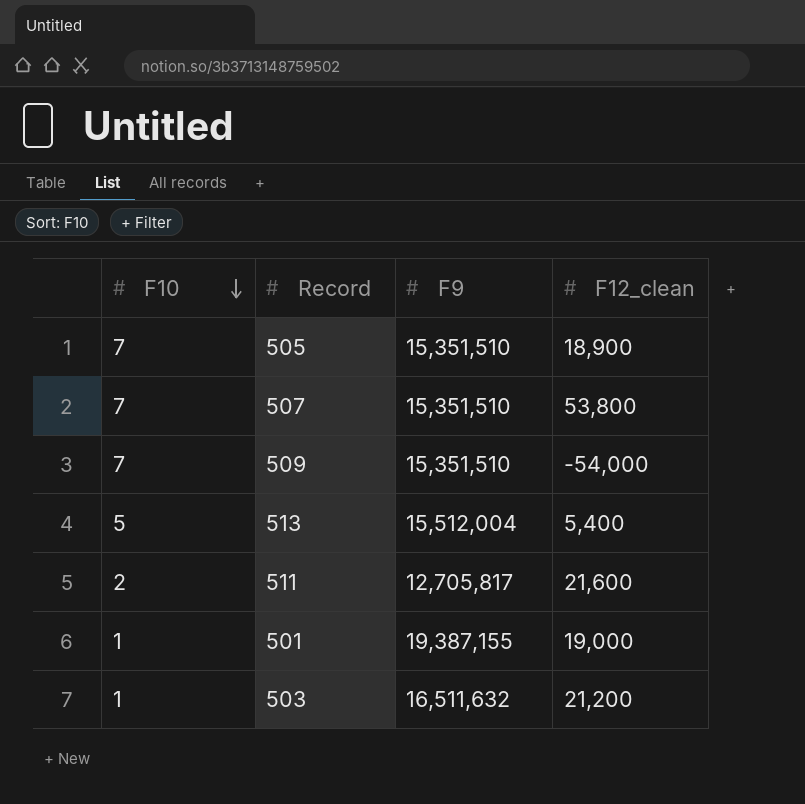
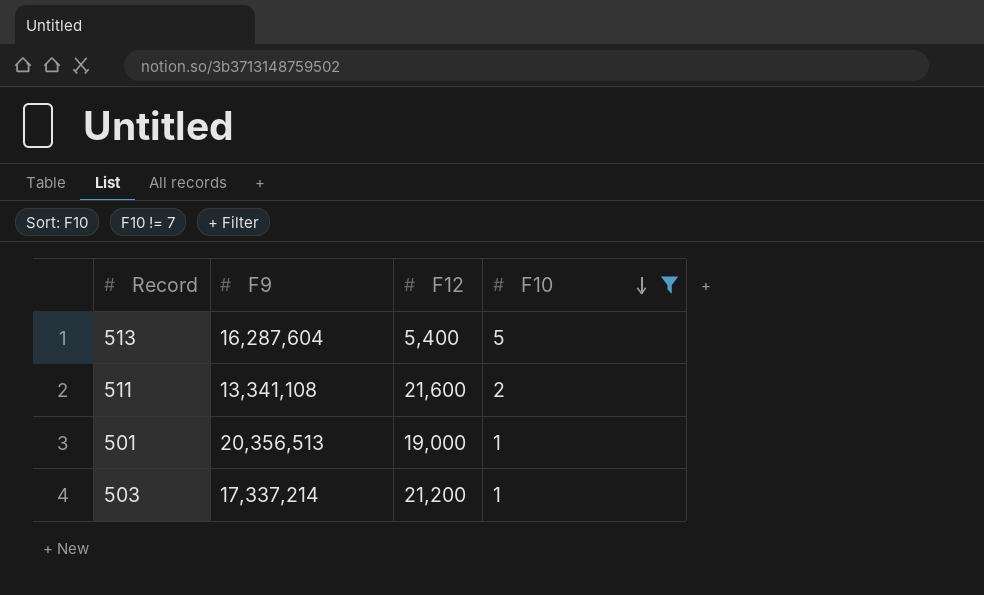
filter: none -> F10 != 7
column name: F12_clean -> F12
column F10 | position: 1 -> 4
513 | F9: 15,512,004 -> 16,287,604
511 | F9: 12,705,817 -> 13,341,108
501 | F9: 19,387,155 -> 20,356,513
503 | F9: 16,511,632 -> 17,337,214

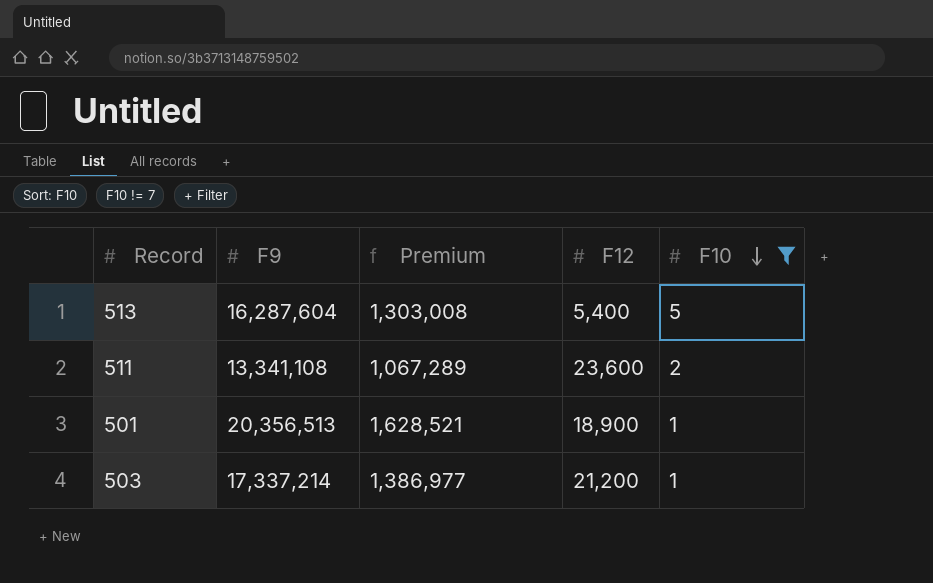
column Premium | formula: none -> [F9] * 0.08
511 | F12: 21,600 -> 23,600
501 | F12: 19,000 -> 18,900

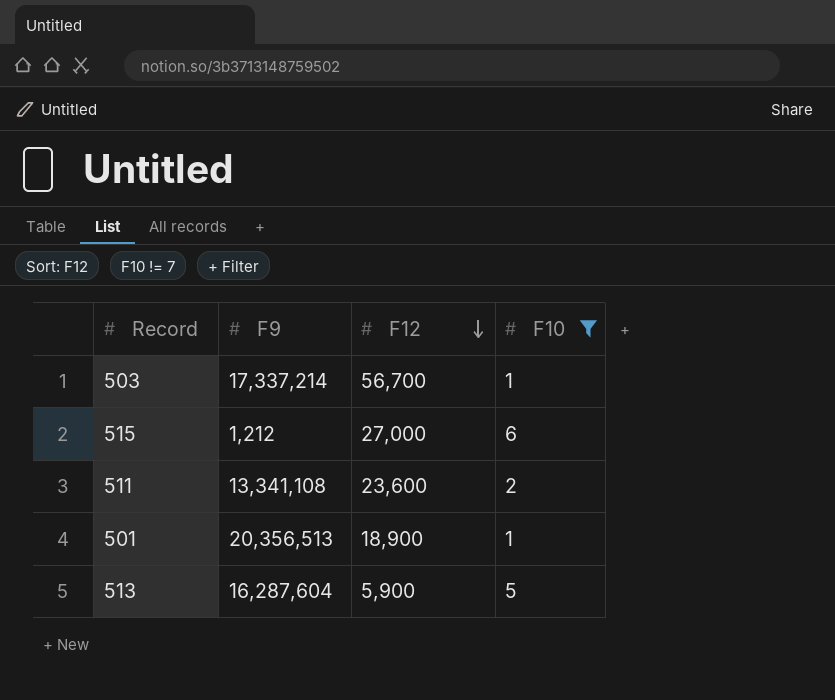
row order: F10 descending -> F12 descending
column Premium | formula: [F9] * 0.08 -> none
503 | F12: 21,200 -> 56,700
row 515: none -> 1,212 | 27,000 | 6
513 | F12: 5,400 -> 5,900

